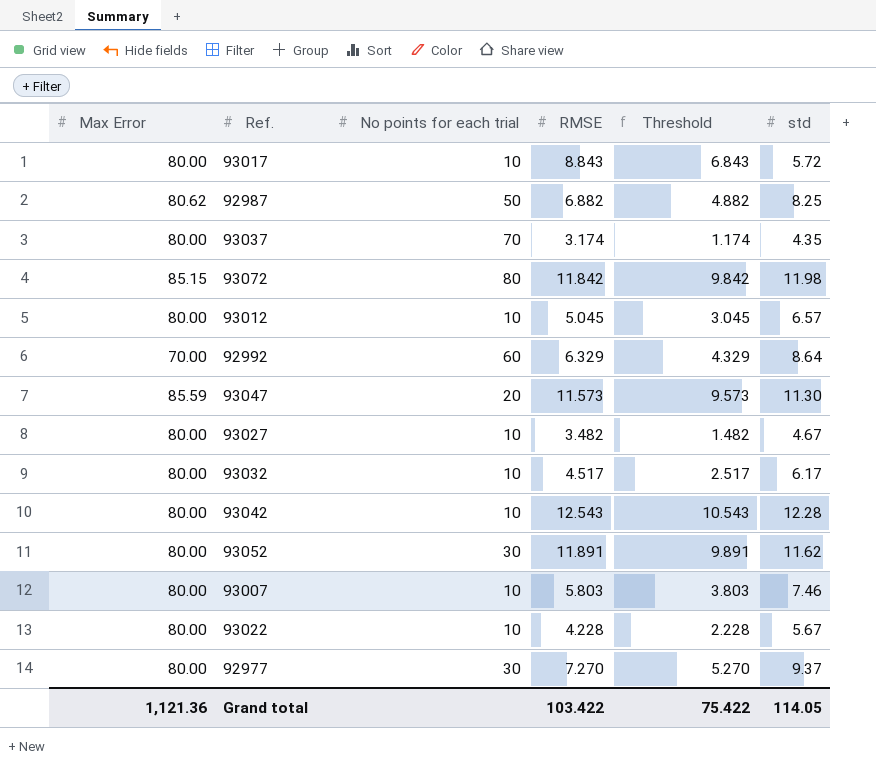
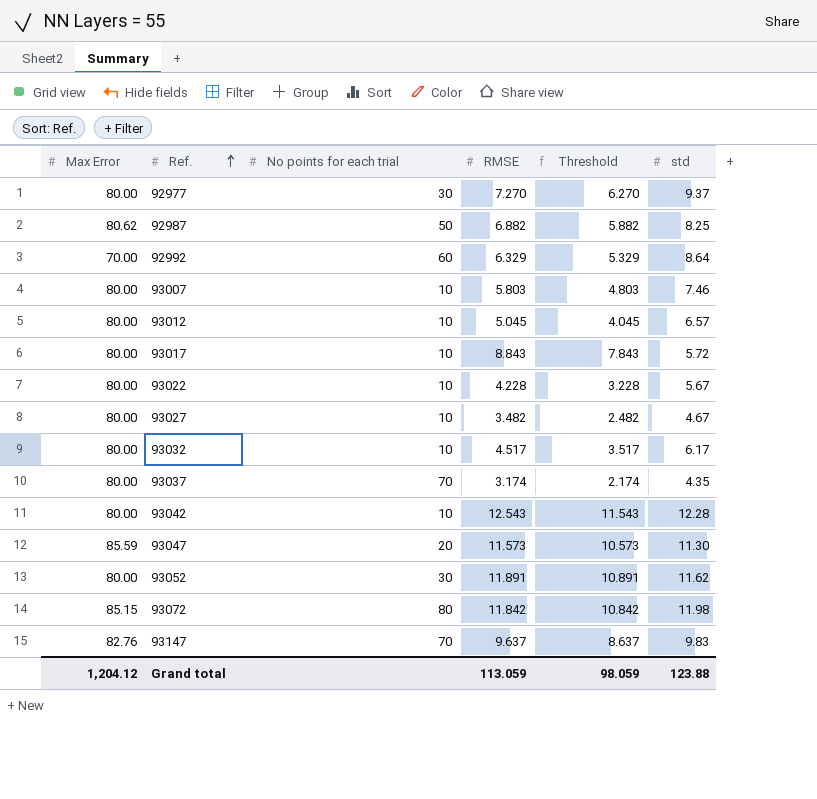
row order: none -> Ref. ascending
column Threshold | formula: [RMSE] - 2 -> [RMSE] - 1
row 93147: none -> 82.76 | 70 | 9.637 | 8.637 | 9.83
Grand total | Max Error: 1,121.36 -> 1,204.12
Grand total | RMSE: 103.422 -> 113.059
Grand total | Threshold: 75.422 -> 98.059
Grand total | std: 114.05 -> 123.88

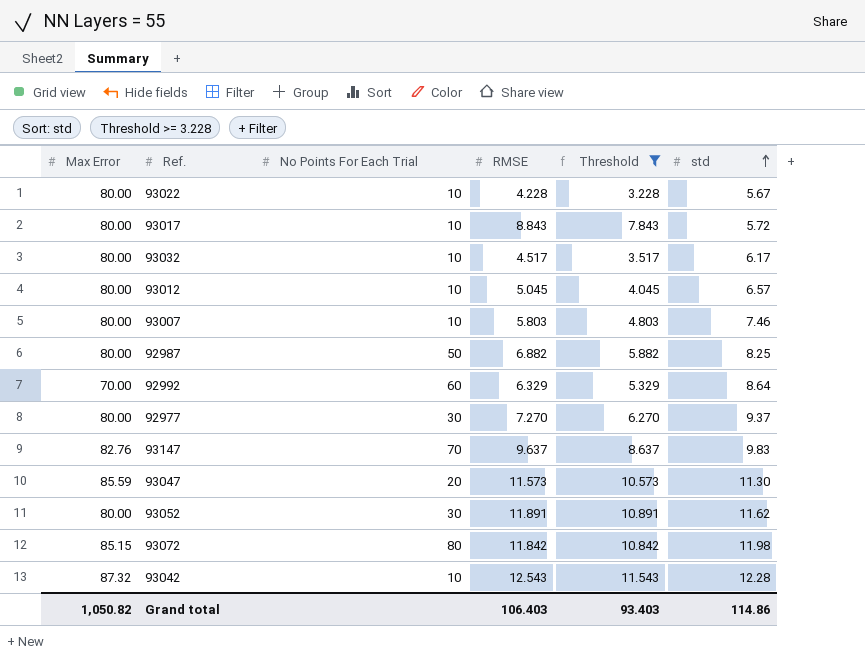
filter: none -> Threshold >= 3.228
row order: Ref. ascending -> std ascending
column name: No points for each trial -> No Points For Each Trial
92987 | Max Error: 80.62 -> 80.00
93042 | Max Error: 80.00 -> 87.32
Grand total | Max Error: 1,204.12 -> 1,050.82
Grand total | RMSE: 113.059 -> 106.403
Grand total | Threshold: 98.059 -> 93.403
Grand total | std: 123.88 -> 114.86

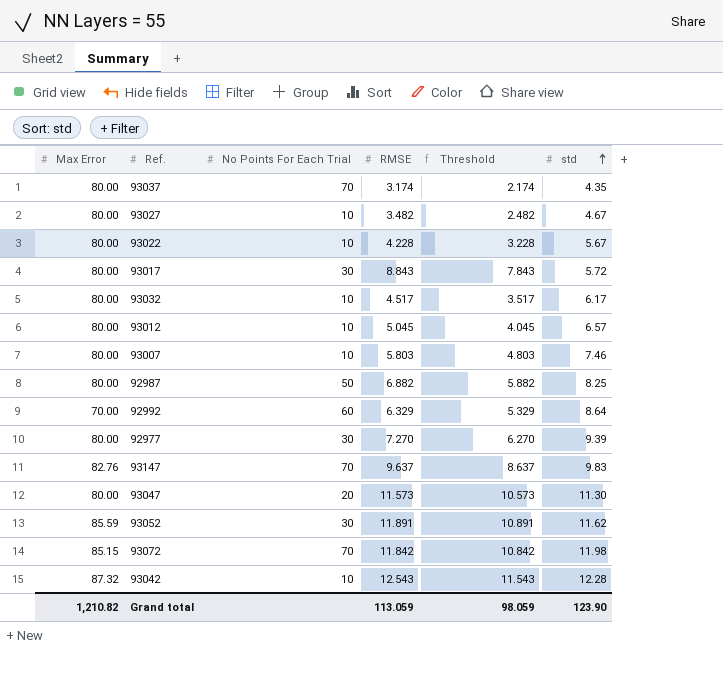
filter: Threshold >= 3.228 -> none
93017 | No Points For Each Trial: 10 -> 30
92977 | std: 9.37 -> 9.39
93047 | Max Error: 85.59 -> 80.00
93052 | Max Error: 80.00 -> 85.59
93072 | No Points For Each Trial: 80 -> 70
Grand total | Max Error: 1,050.82 -> 1,210.82
Grand total | RMSE: 106.403 -> 113.059
Grand total | Threshold: 93.403 -> 98.059
Grand total | std: 114.86 -> 123.90

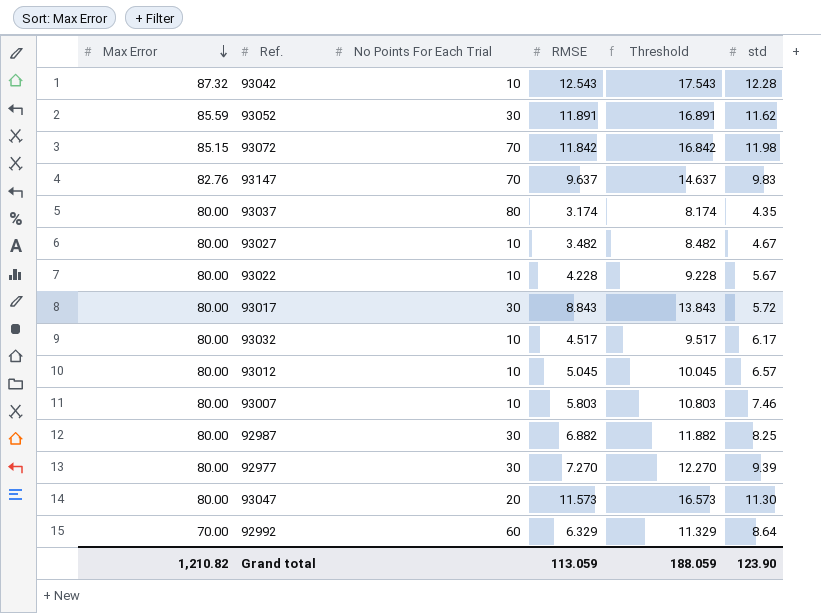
row order: std ascending -> Max Error descending
column Threshold | formula: [RMSE] - 1 -> [RMSE] + 5
93037 | No Points For Each Trial: 70 -> 80
92987 | No Points For Each Trial: 50 -> 30
Grand total | Threshold: 98.059 -> 188.059

